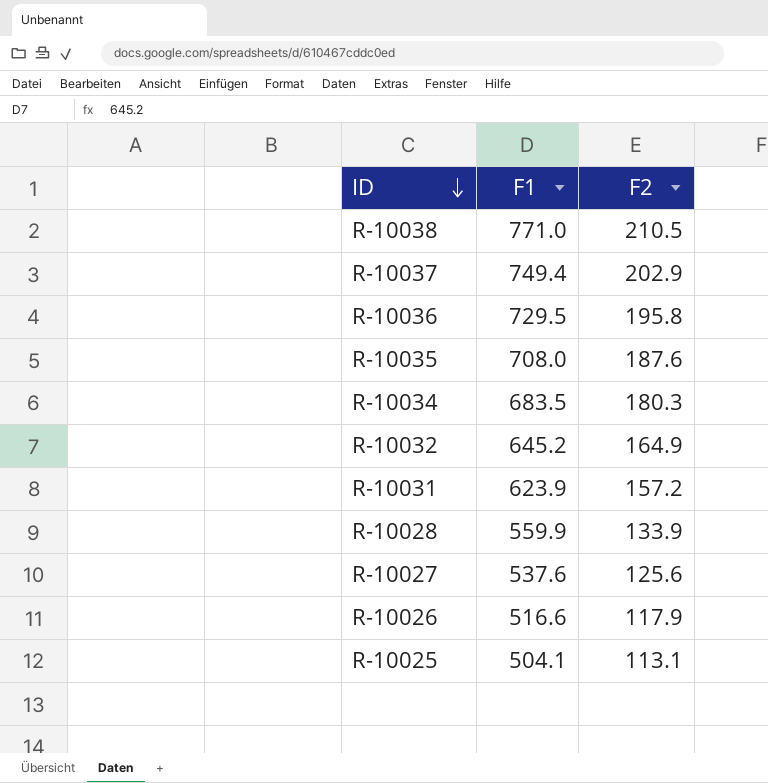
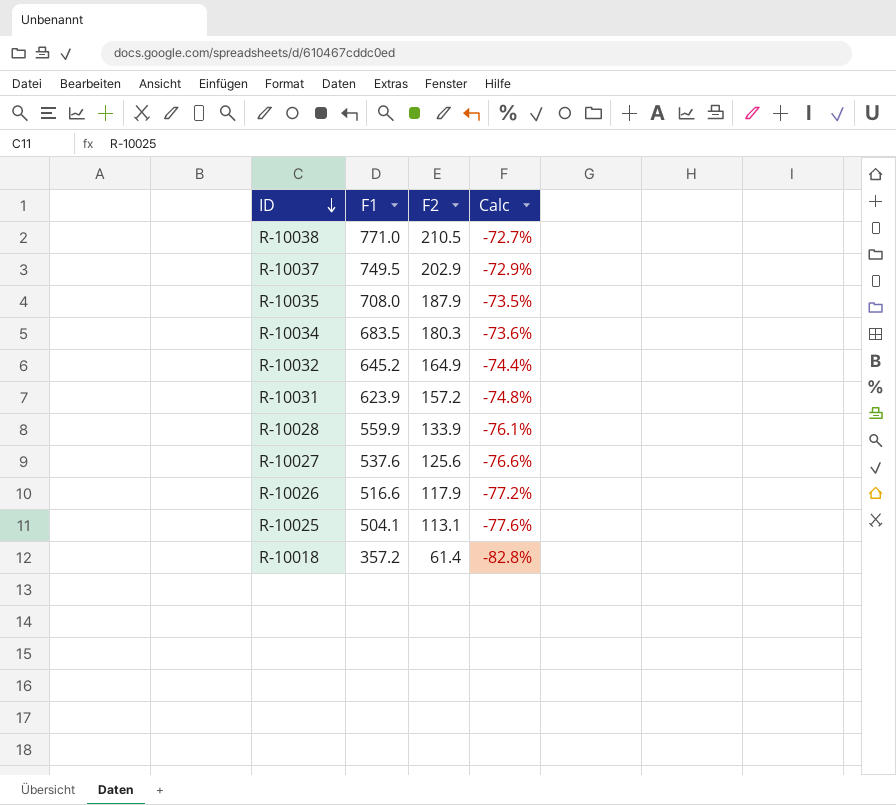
column Calc | formula: none -> ([F2] - [F1]) / [F1]
row R-10036: 729.5 | 195.8 -> none
R-10037 | F1: 749.4 -> 749.5
R-10035 | F2: 187.6 -> 187.9
row R-10018: none -> 357.2 | 61.4 | -82.8%

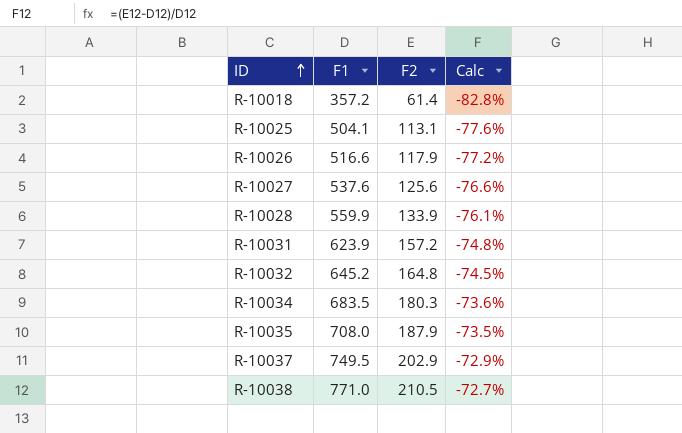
row order: ID descending -> ID ascending
R-10032 | F2: 164.9 -> 164.8
R-10032 | Calc: -74.4% -> -74.5%

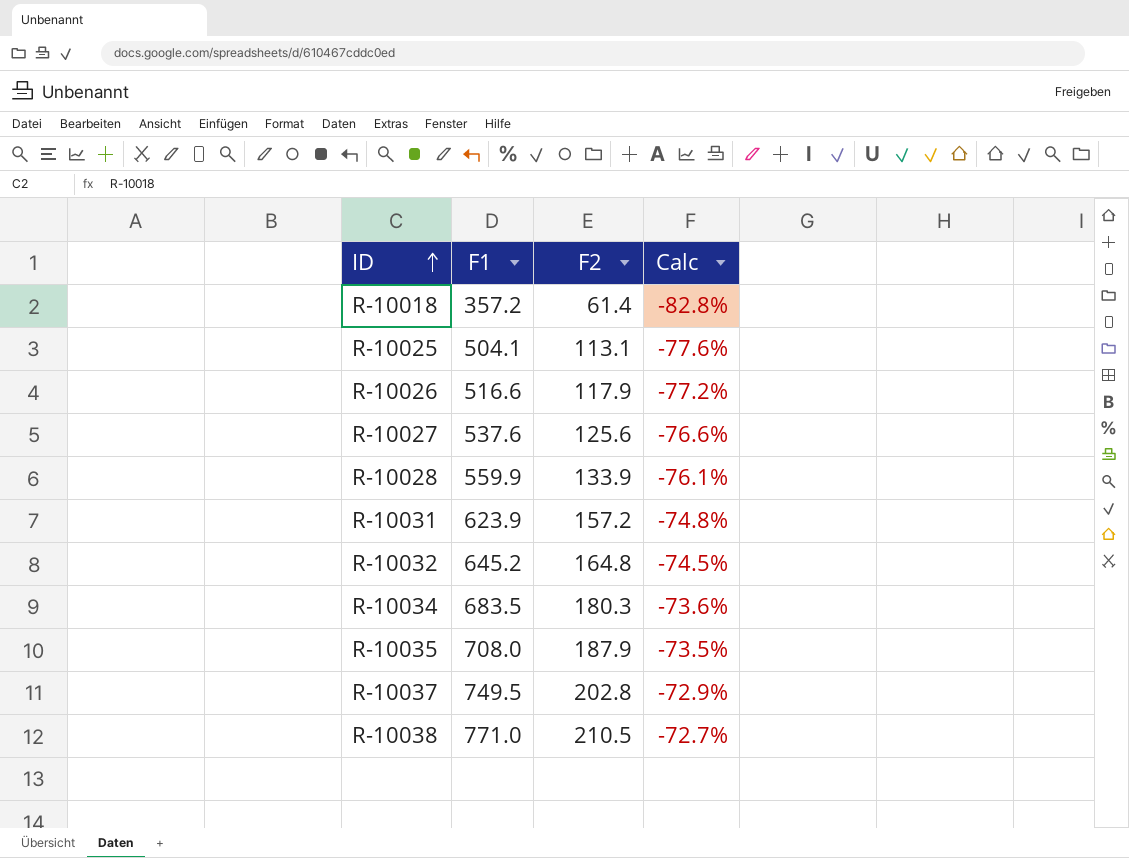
R-10037 | F2: 202.9 -> 202.8

